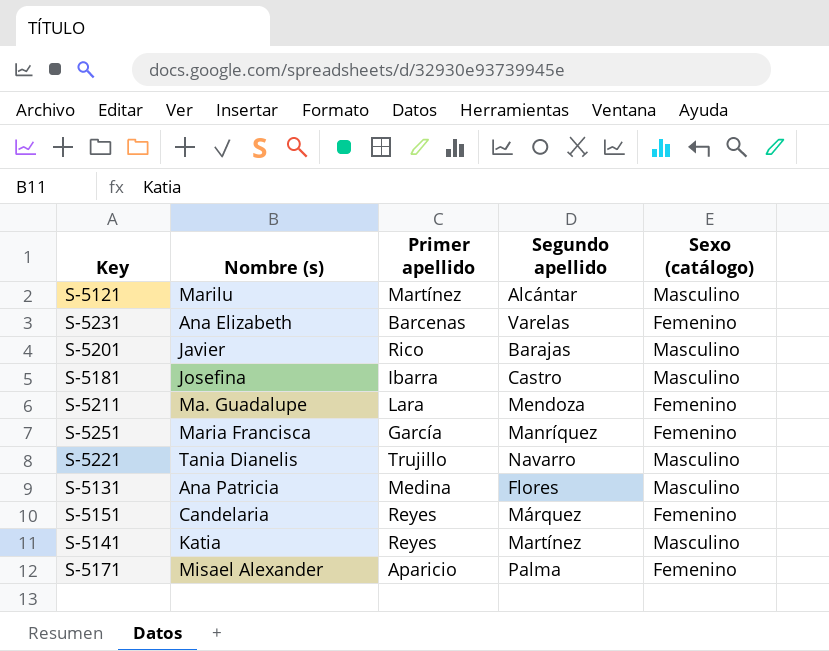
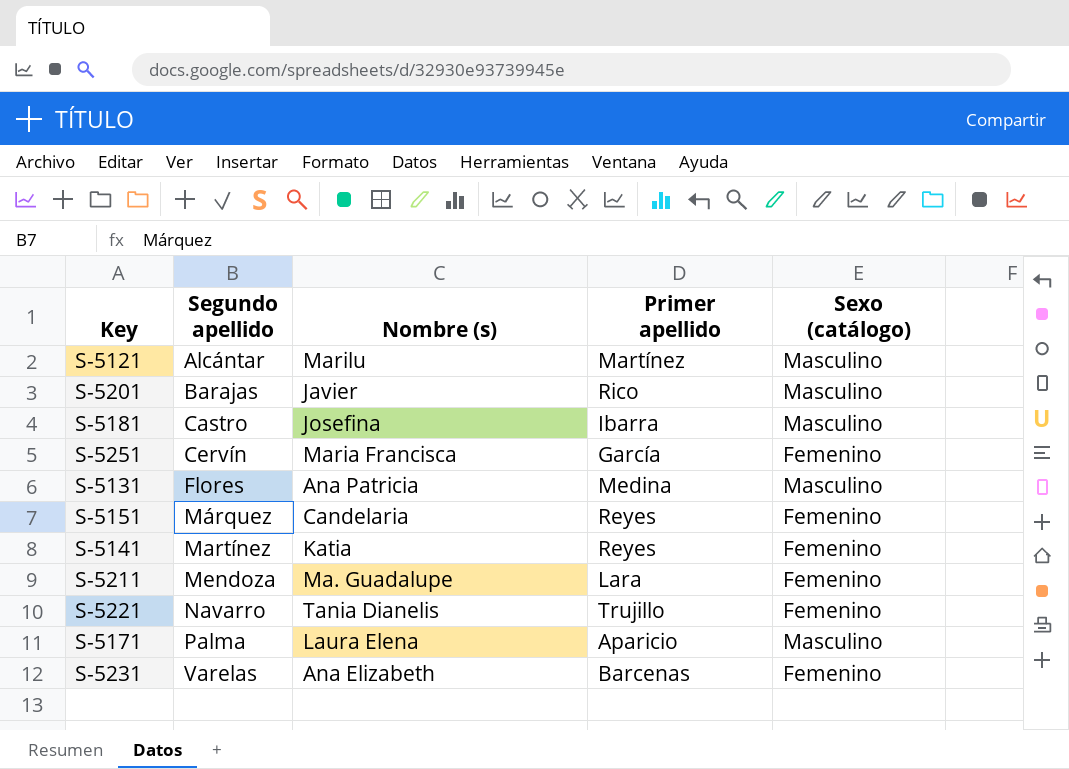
row order: none -> Segundo apellido ascending
column Segundo apellido | position: 4 -> 2
S-5251 | Segundo apellido: Manríquez -> Cervín
S-5141 | Sexo (catálogo): Masculino -> Femenino
S-5221 | Sexo (catálogo): Masculino -> Femenino
S-5171 | Nombre (s): Misael Alexander -> Laura Elena
S-5171 | Sexo (catálogo): Femenino -> Masculino

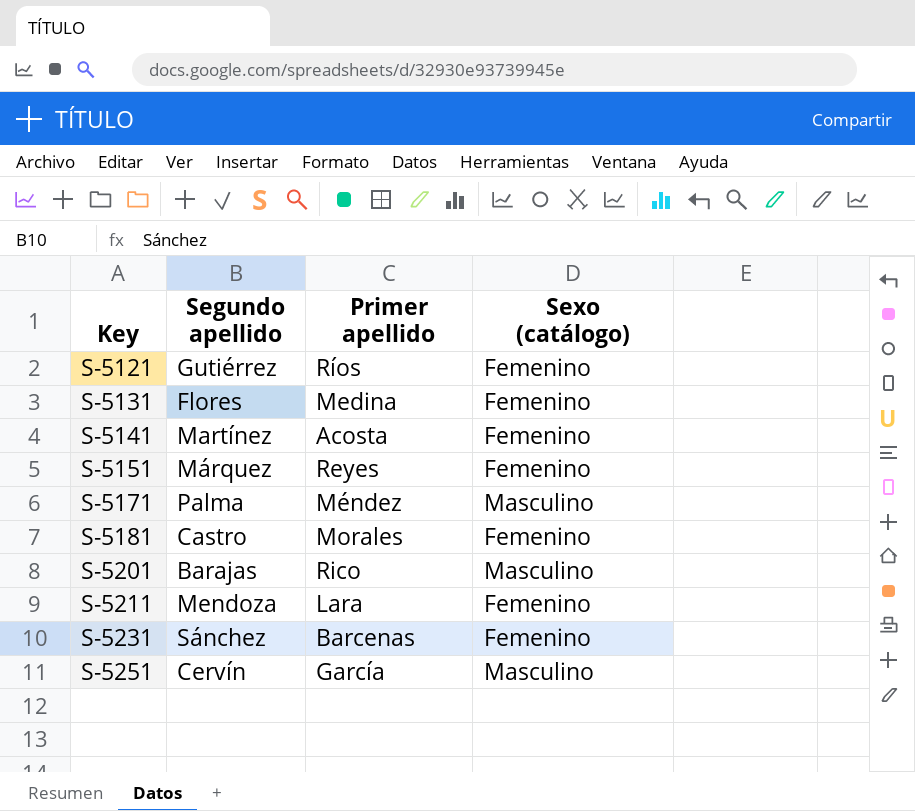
row order: Segundo apellido ascending -> Key ascending
column Nombre (s) | position: 3 -> none
row S-5221: Navarro | Tania Dianelis | Trujillo | Femenino -> none
S-5121 | Segundo apellido: Alcántar -> Gutiérrez
S-5121 | Primer apellido: Martínez -> Ríos
S-5121 | Sexo (catálogo): Masculino -> Femenino
S-5131 | Sexo (catálogo): Masculino -> Femenino
S-5141 | Primer apellido: Reyes -> Acosta
S-5171 | Primer apellido: Aparicio -> Méndez
S-5181 | Primer apellido: Ibarra -> Morales
S-5181 | Sexo (catálogo): Masculino -> Femenino
S-5231 | Segundo apellido: Varelas -> Sánchez
S-5251 | Sexo (catálogo): Femenino -> Masculino

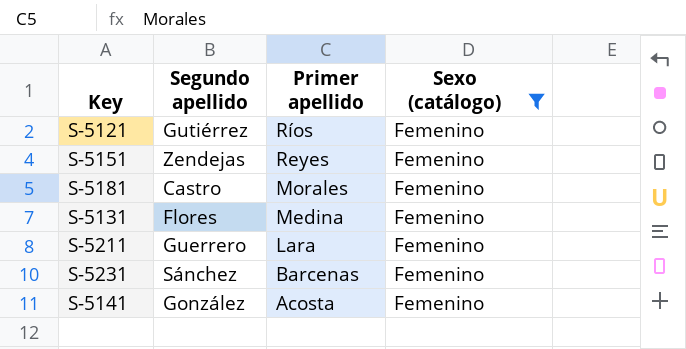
filter: none -> Sexo (catálogo) = Femenino
row order: Key ascending -> Primer apellido descending
S-5151 | Segundo apellido: Márquez -> Zendejas
S-5211 | Segundo apellido: Mendoza -> Guerrero
S-5141 | Segundo apellido: Martínez -> González

